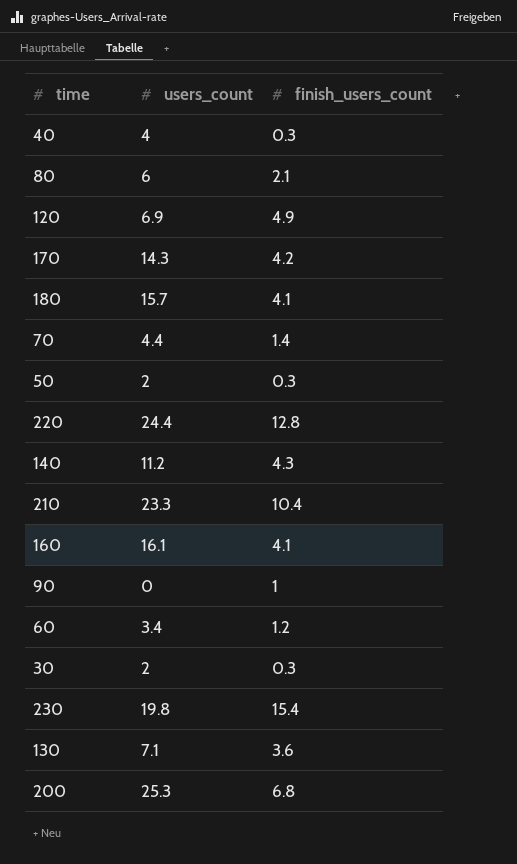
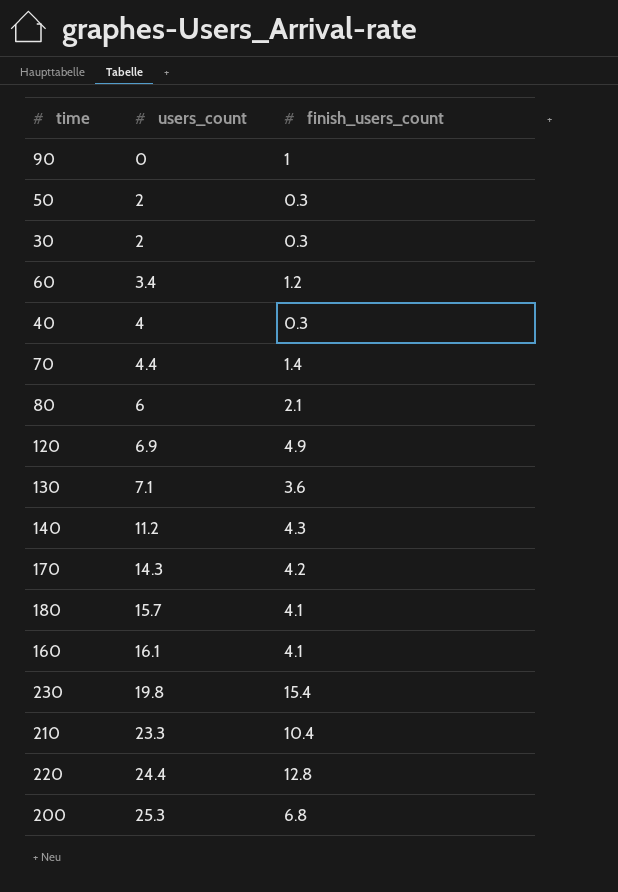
row order: none -> users_count ascending

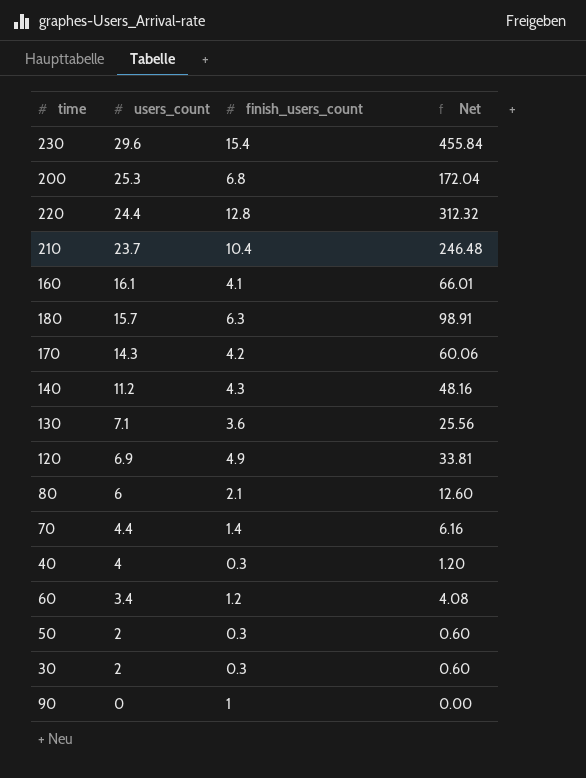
row order: users_count ascending -> users_count descending
column Net | formula: none -> [users_count] * [finish_users_count]
230 | users_count: 19.8 -> 29.6
210 | users_count: 23.3 -> 23.7
180 | finish_users_count: 4.1 -> 6.3

